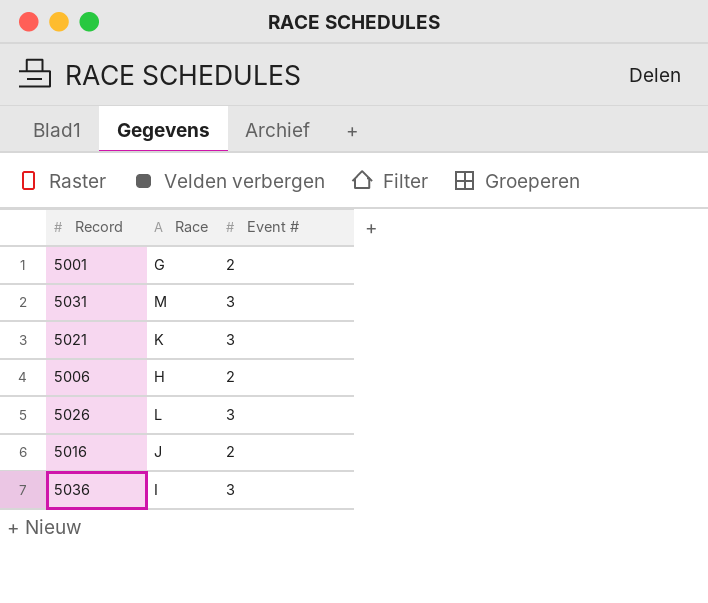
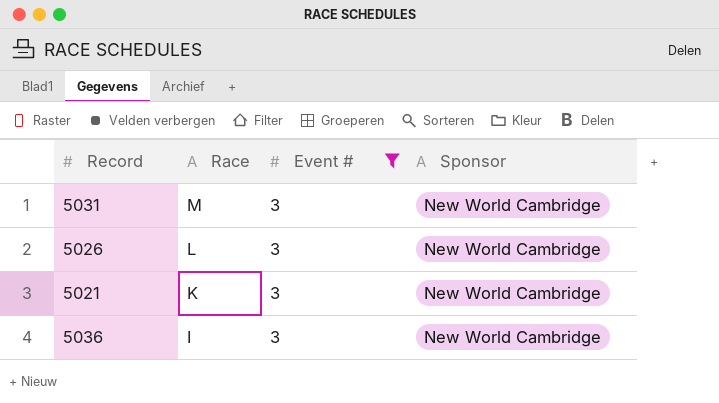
filter: none -> Event # = 3
row order: none -> Race descending
column Sponsor | position: none -> 4

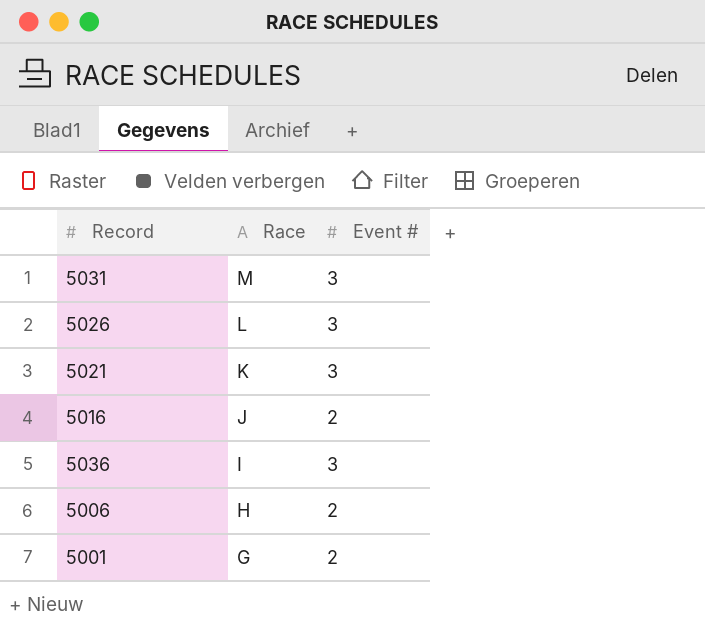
filter: Event # = 3 -> none
column Sponsor | position: 4 -> none

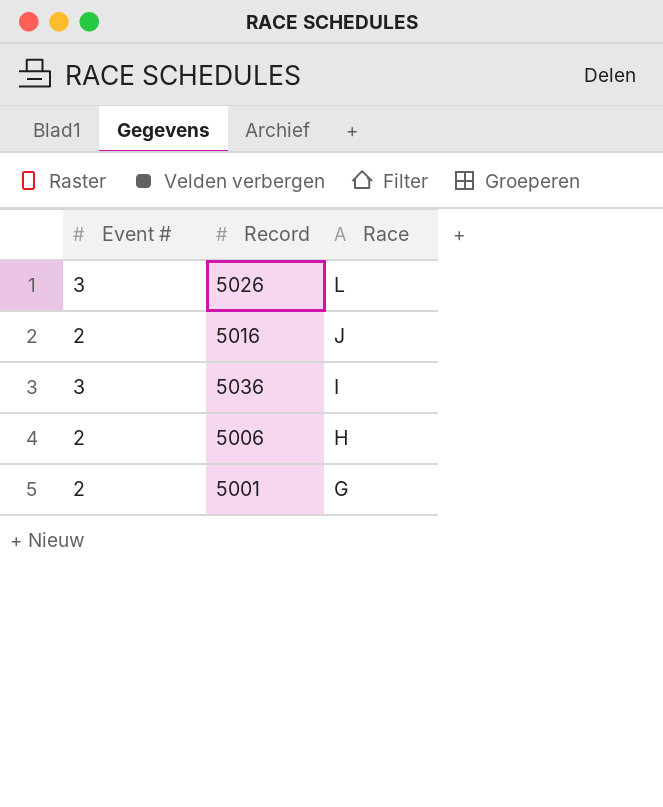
column Event # | position: 3 -> 1
row 5031: M | 3 -> none
row 5021: K | 3 -> none

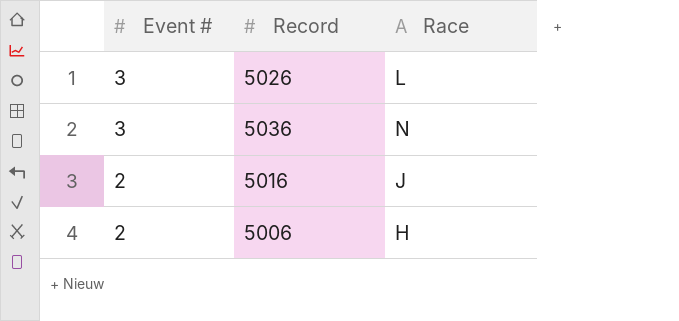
row order: Race descending -> Event # descending
row 5001: 2 | G -> none
5036 | Race: I -> N

